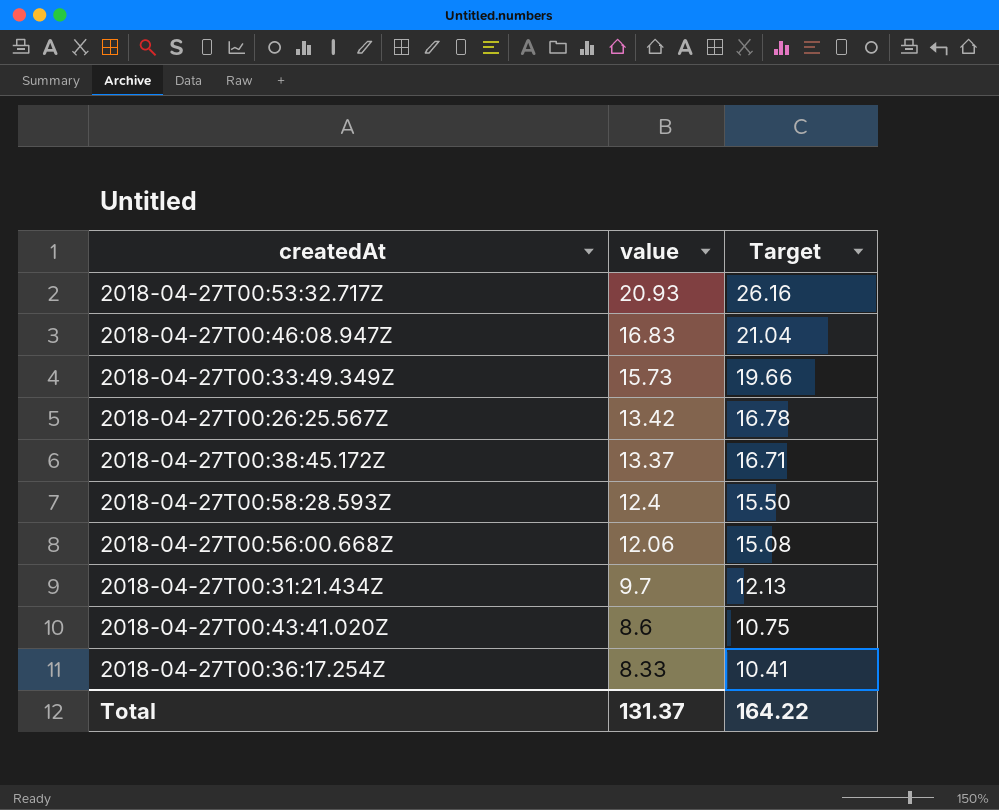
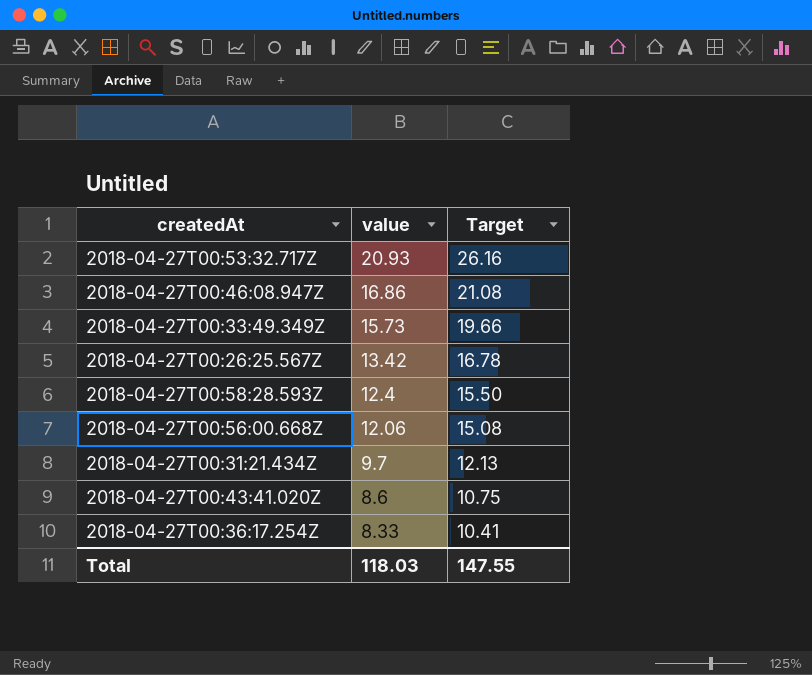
row 2018-04-27T00:38:45.172Z: 13.37 | 16.71 -> none
2018-04-27T00:46:08.947Z | value: 16.83 -> 16.86
2018-04-27T00:46:08.947Z | Target: 21.04 -> 21.08
Total | value: 131.37 -> 118.03
Total | Target: 164.22 -> 147.55

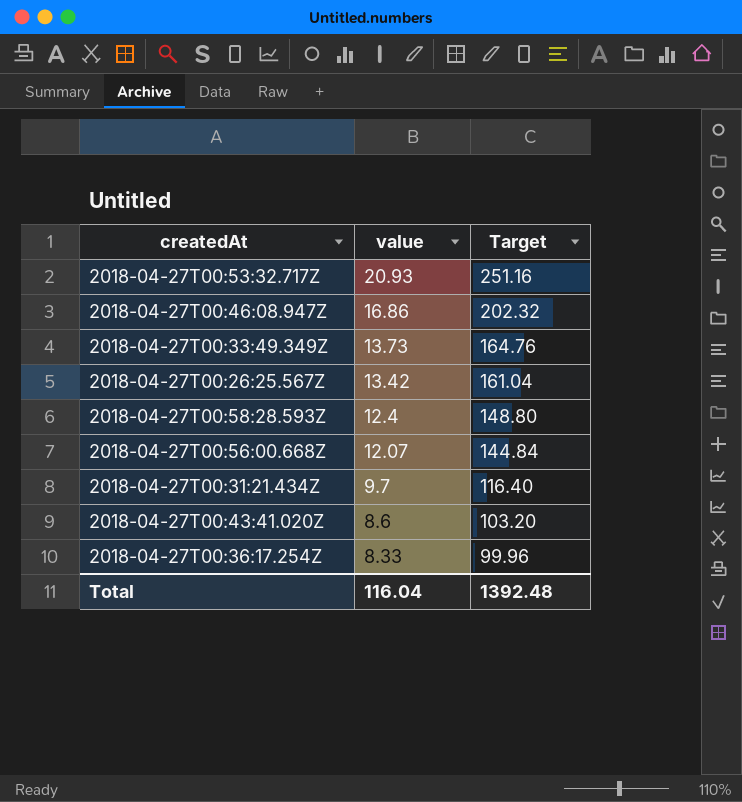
column Target | formula: [value] * 1.25 -> [value] * 12
2018-04-27T00:33:49.349Z | value: 15.73 -> 13.73
2018-04-27T00:56:00.668Z | value: 12.06 -> 12.07
Total | value: 118.03 -> 116.04
Total | Target: 147.55 -> 1392.48

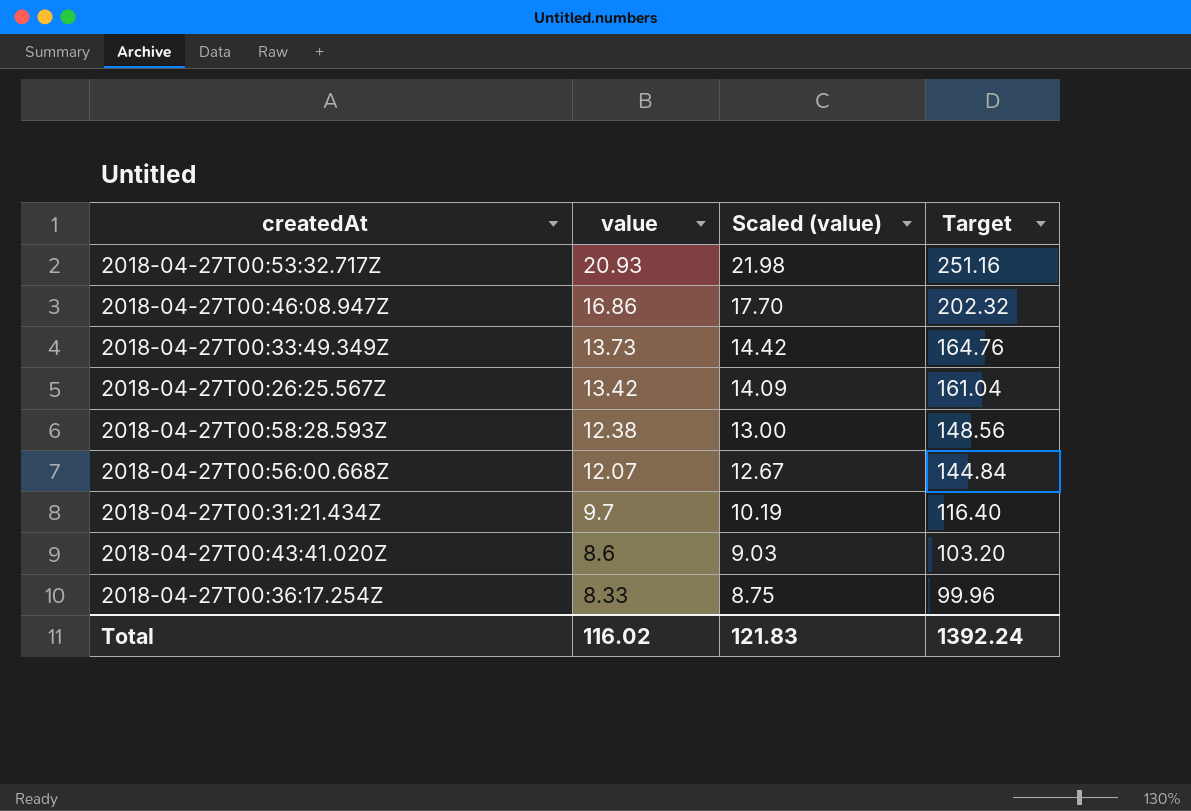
column Scaled (value) | formula: none -> [value] * 1.05
2018-04-27T00:58:28.593Z | value: 12.4 -> 12.38
2018-04-27T00:58:28.593Z | Target: 148.80 -> 148.56
Total | value: 116.04 -> 116.02
Total | Target: 1392.48 -> 1392.24

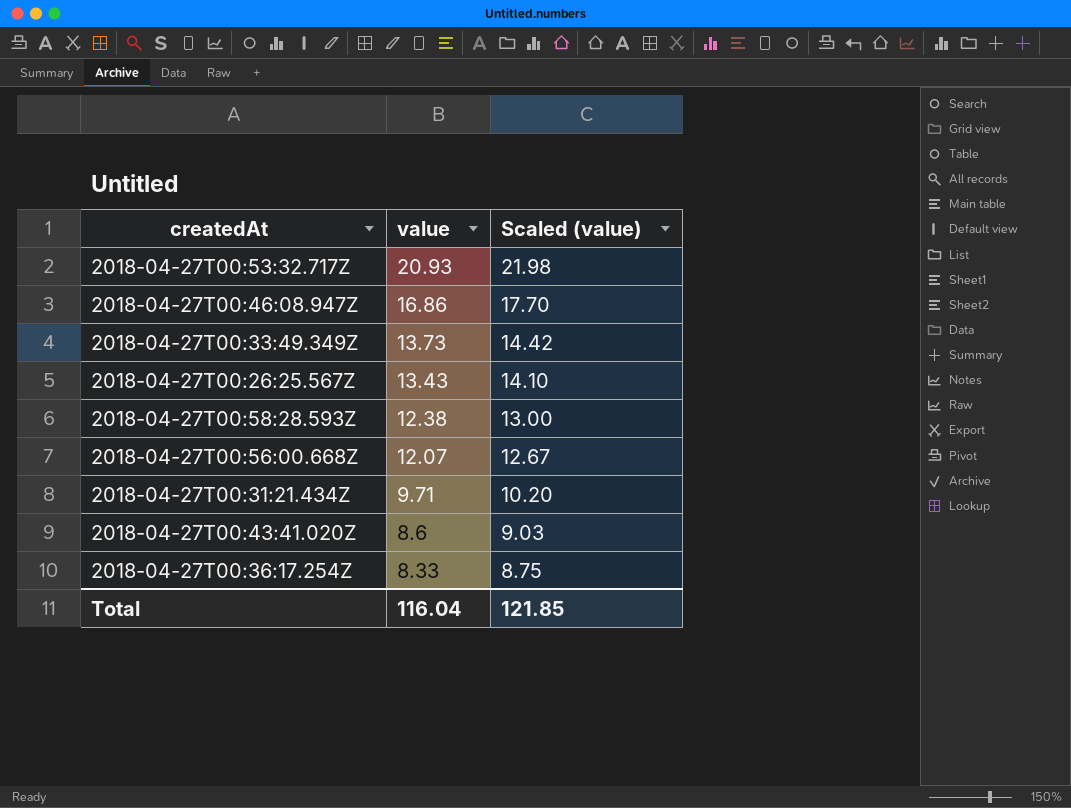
column Target | formula: [value] * 12 -> none
2018-04-27T00:26:25.567Z | value: 13.42 -> 13.43
2018-04-27T00:26:25.567Z | Scaled (value): 14.09 -> 14.10
2018-04-27T00:31:21.434Z | value: 9.7 -> 9.71
2018-04-27T00:31:21.434Z | Scaled (value): 10.19 -> 10.20
Total | value: 116.02 -> 116.04
Total | Scaled (value): 121.83 -> 121.85

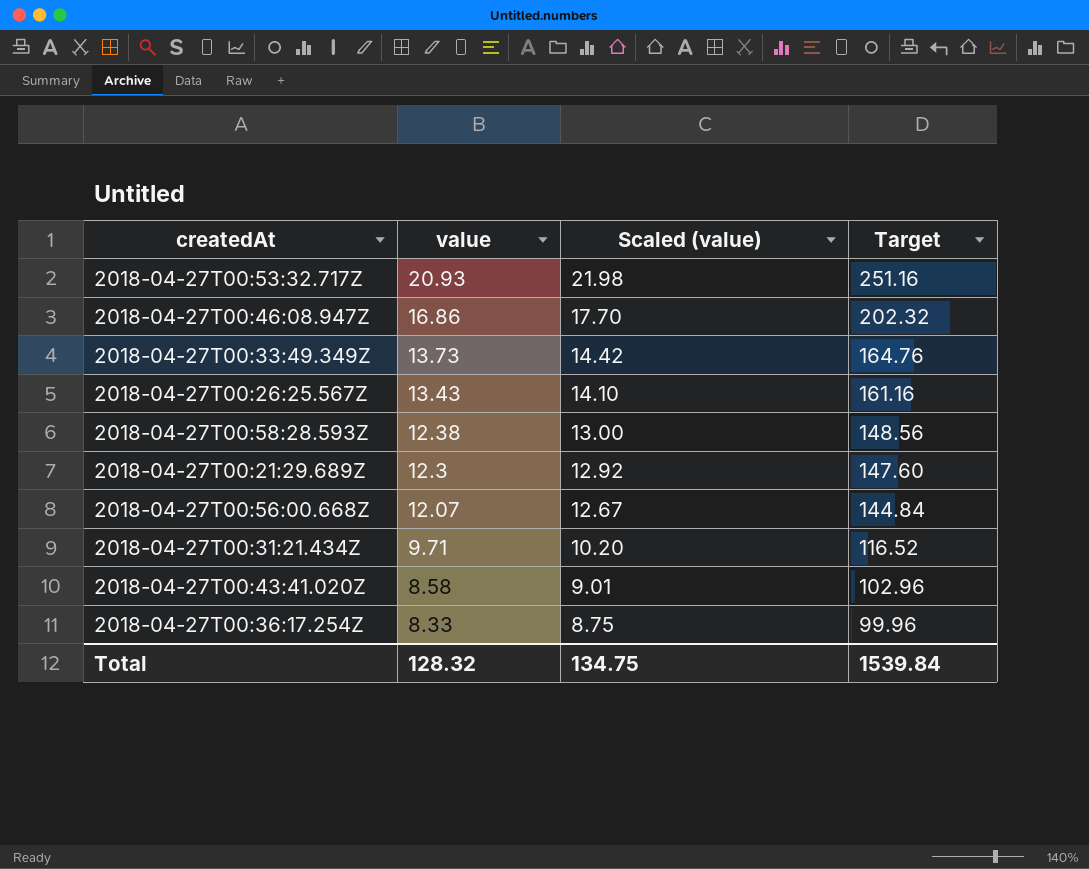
column Target | formula: none -> [value] * 12
row 2018-04-27T00:21:29.689Z: none -> 12.3 | 12.92 | 147.60
2018-04-27T00:43:41.020Z | value: 8.6 -> 8.58
2018-04-27T00:43:41.020Z | Scaled (value): 9.03 -> 9.01
Total | value: 116.04 -> 128.32
Total | Scaled (value): 121.85 -> 134.75

